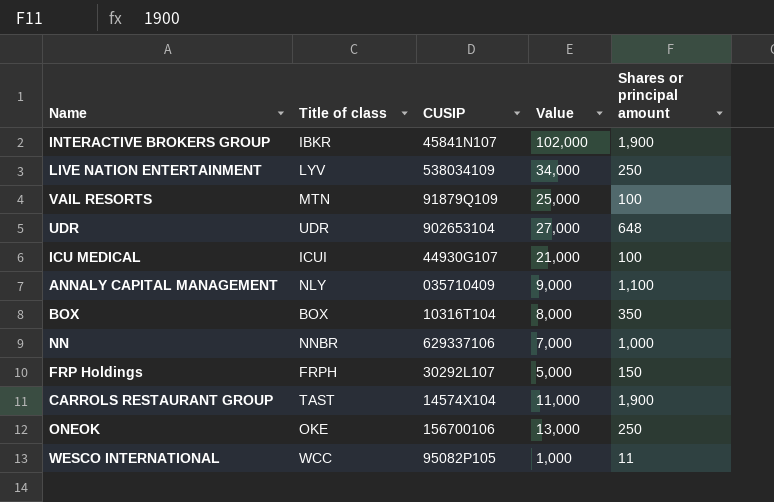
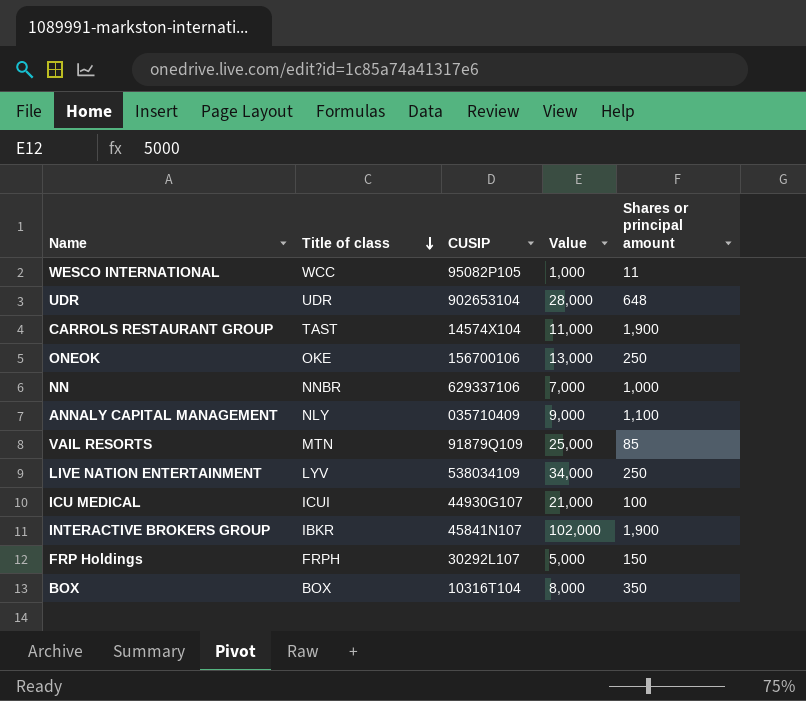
row order: none -> Title of class descending
UDR | Value: 27,000 -> 28,000
VAIL RESORTS | Shares or principal amount: 100 -> 85

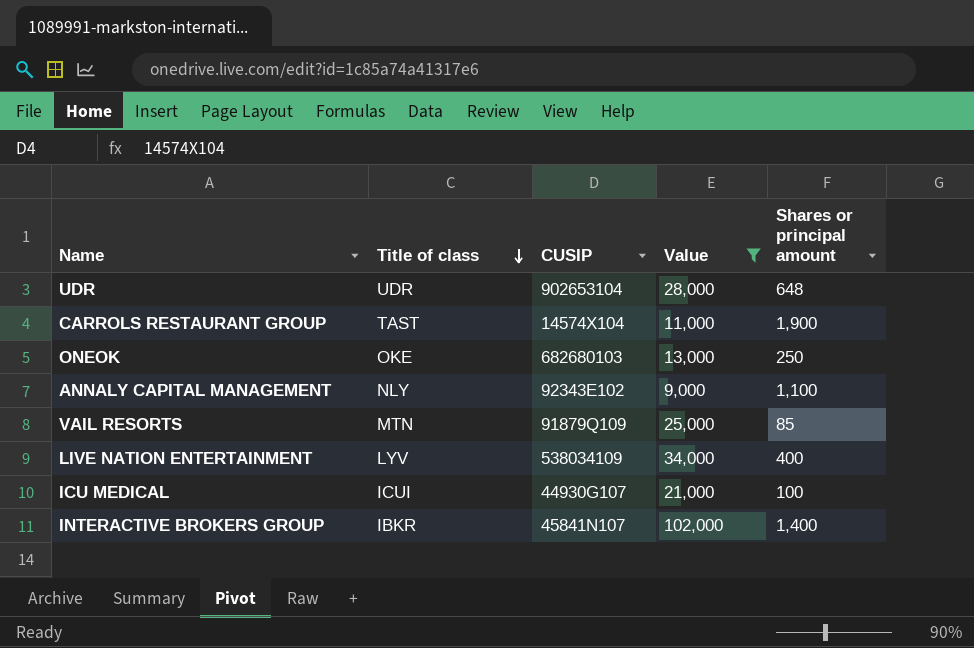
filter: none -> Value >= 9,000
ONEOK | CUSIP: 156700106 -> 682680103
ANNALY CAPITAL MANAGEMENT | CUSIP: 035710409 -> 92343E102
LIVE NATION ENTERTAINMENT | Shares or principal amount: 250 -> 400
INTERACTIVE BROKERS GROUP | Shares or principal amount: 1,900 -> 1,400

